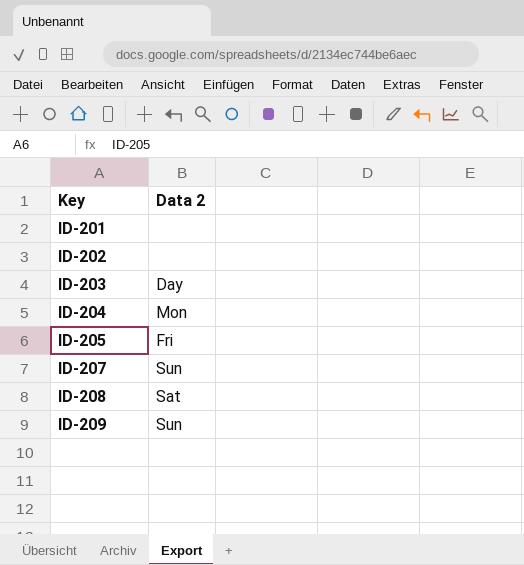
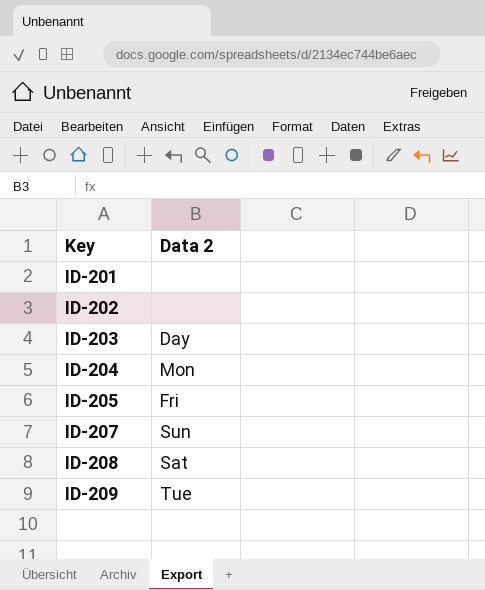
ID-209 | Data 2: Sun -> Tue

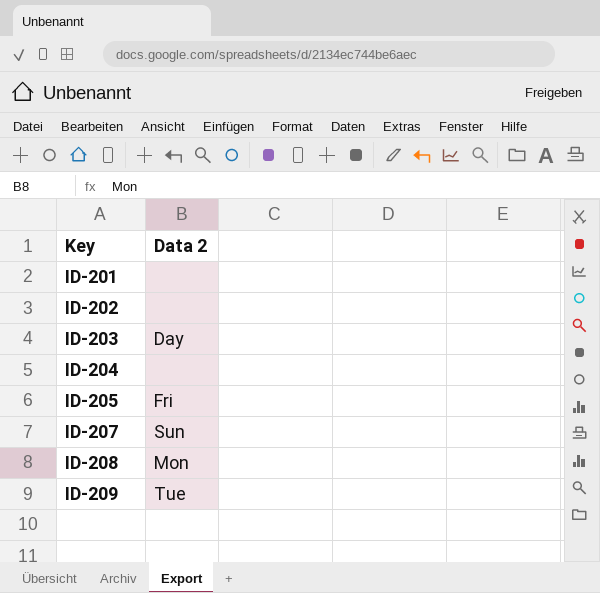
ID-204 | Data 2: Mon -> none
ID-208 | Data 2: Sat -> Mon

